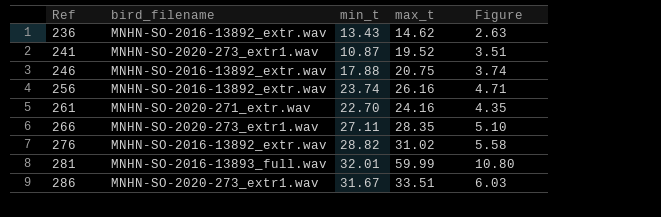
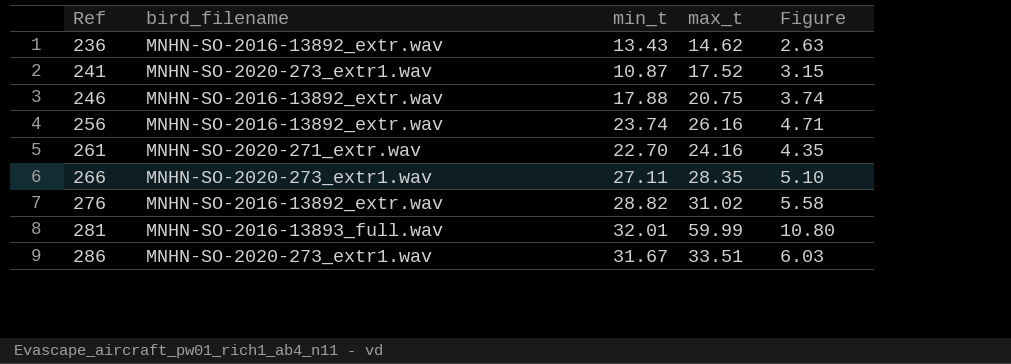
241 | max_t: 19.52 -> 17.52
241 | Figure: 3.51 -> 3.15

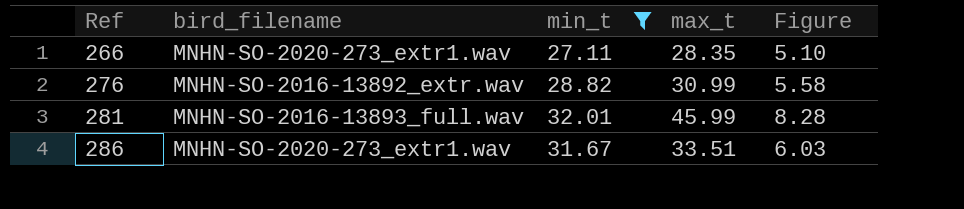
filter: none -> min_t >= 27.11
276 | max_t: 31.02 -> 30.99
281 | max_t: 59.99 -> 45.99
281 | Figure: 10.80 -> 8.28

